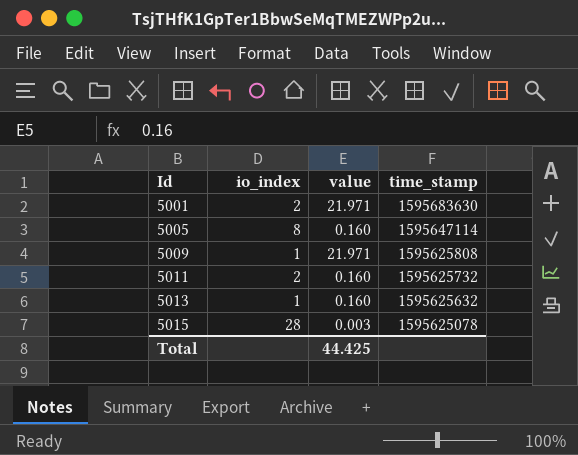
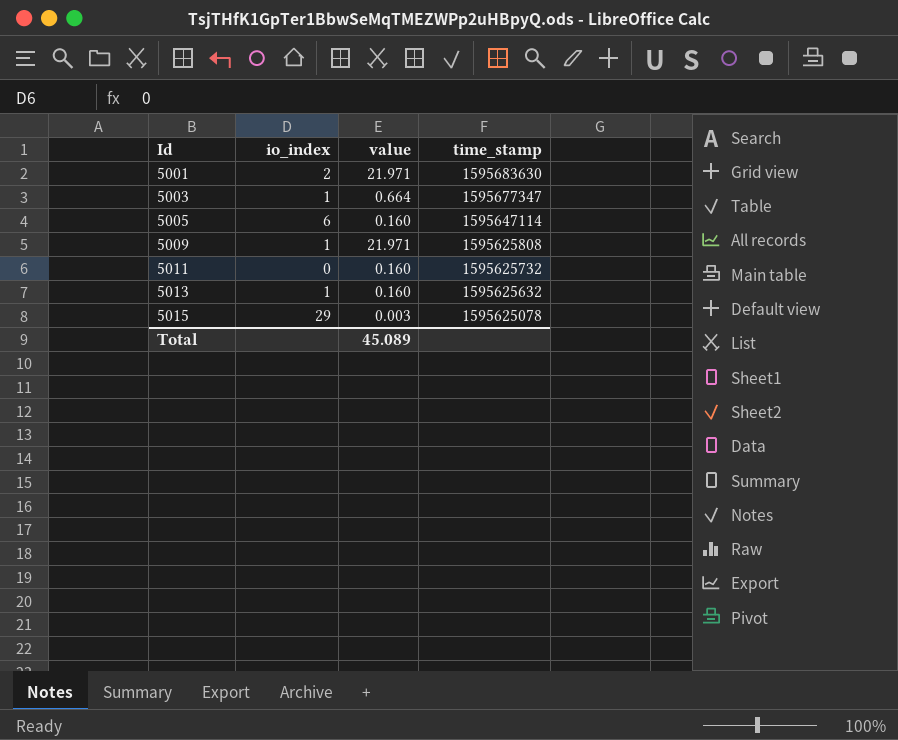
row 5003: none -> 1 | 0.664 | 1595677347
5005 | io_index: 8 -> 6
5011 | io_index: 2 -> 0
5015 | io_index: 28 -> 29
Total | value: 44.425 -> 45.089

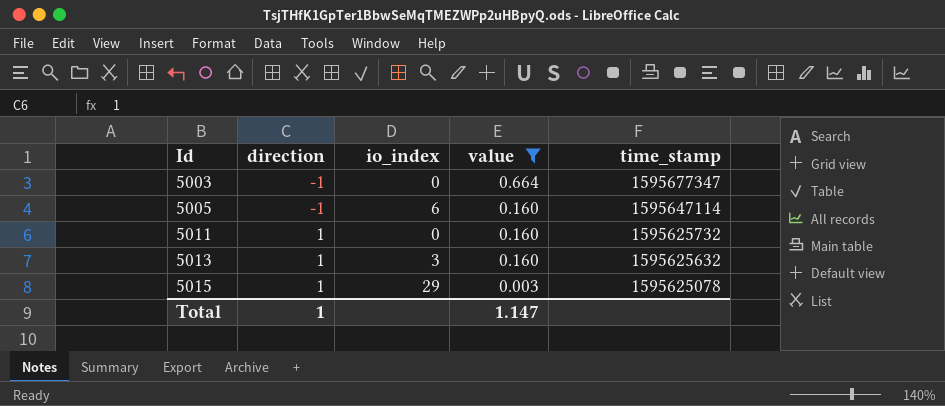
filter: none -> value != 21.971
column direction | position: none -> 2
5003 | io_index: 1 -> 0
5013 | io_index: 1 -> 3
Total | value: 45.089 -> 1.147

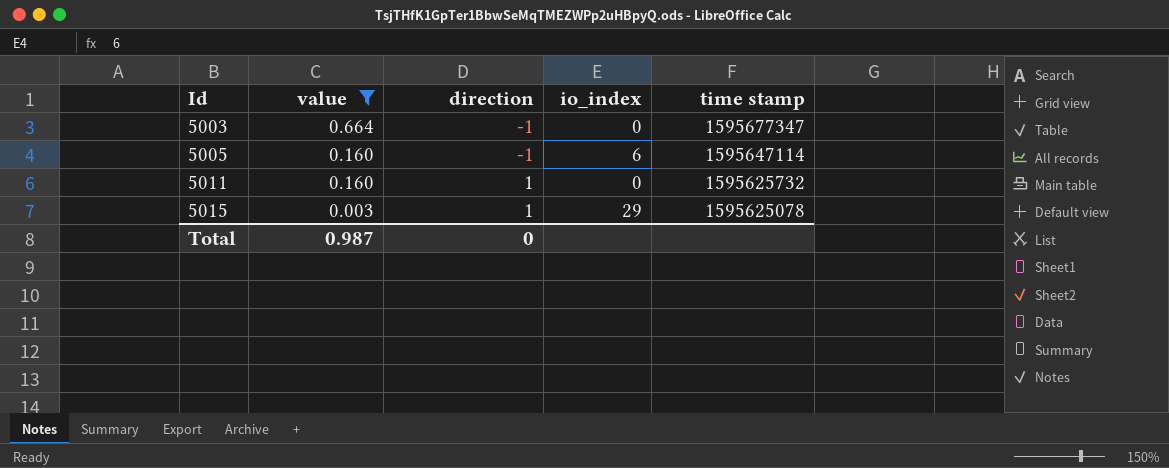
column value | position: 4 -> 2
column name: time_stamp -> time stamp
row 5013: 1 | 3 | 0.160 | 1595625632 -> none
Total | value: 1.147 -> 0.987
Total | direction: 1 -> 0

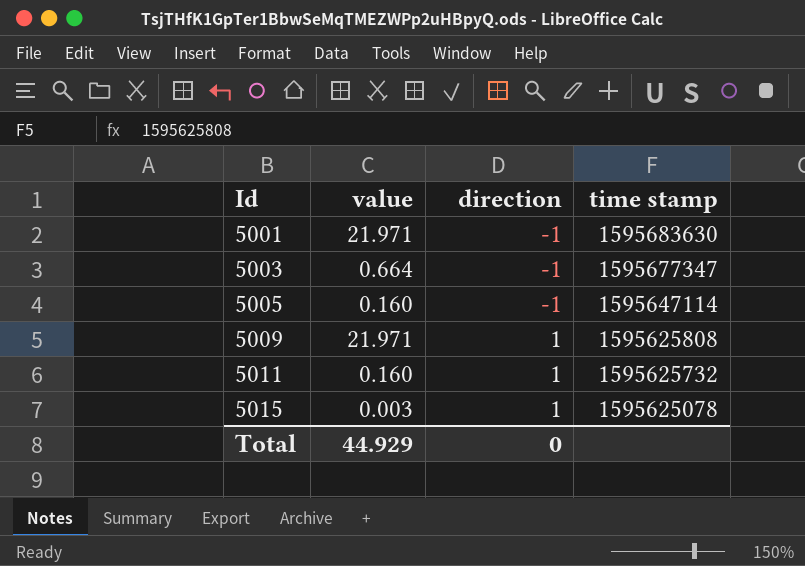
filter: value != 21.971 -> none
column io_index | position: 4 -> none
Total | value: 0.987 -> 44.929

